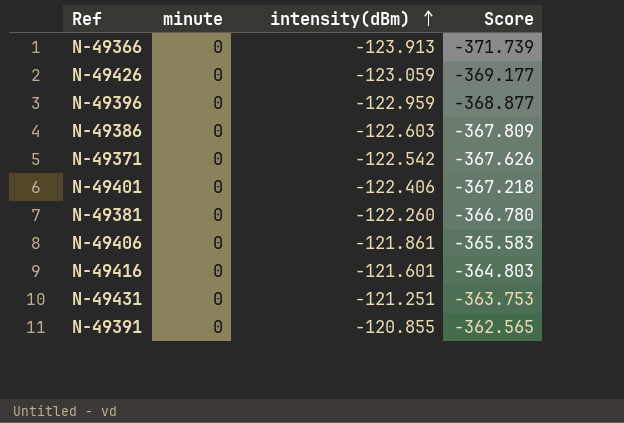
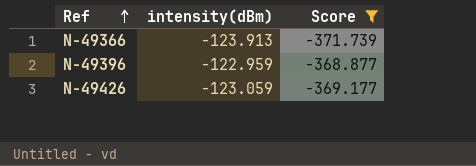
filter: none -> Score <= -368.877
row order: intensity(dBm) ascending -> Ref ascending
column minute | position: 2 -> none

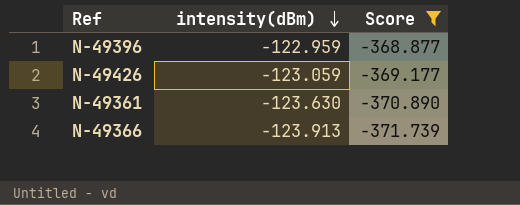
row order: Ref ascending -> intensity(dBm) descending
row N-49361: none -> -123.630 | -370.890

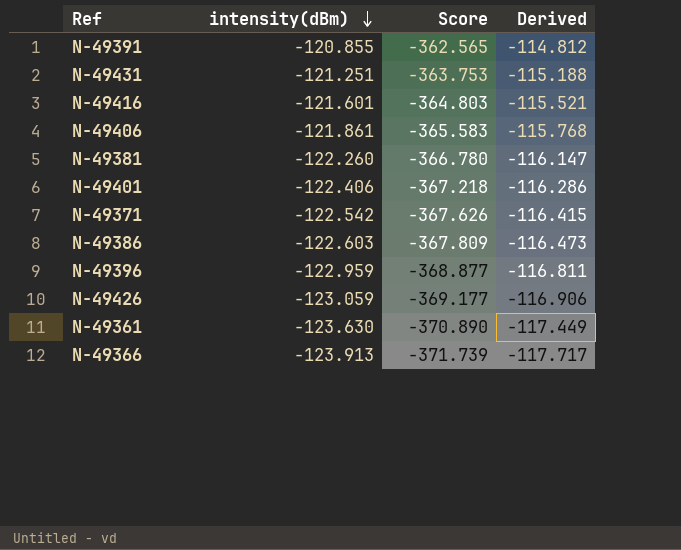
filter: Score <= -368.877 -> none
column Derived | formula: none -> [intensity(dBm)] * 0.95

